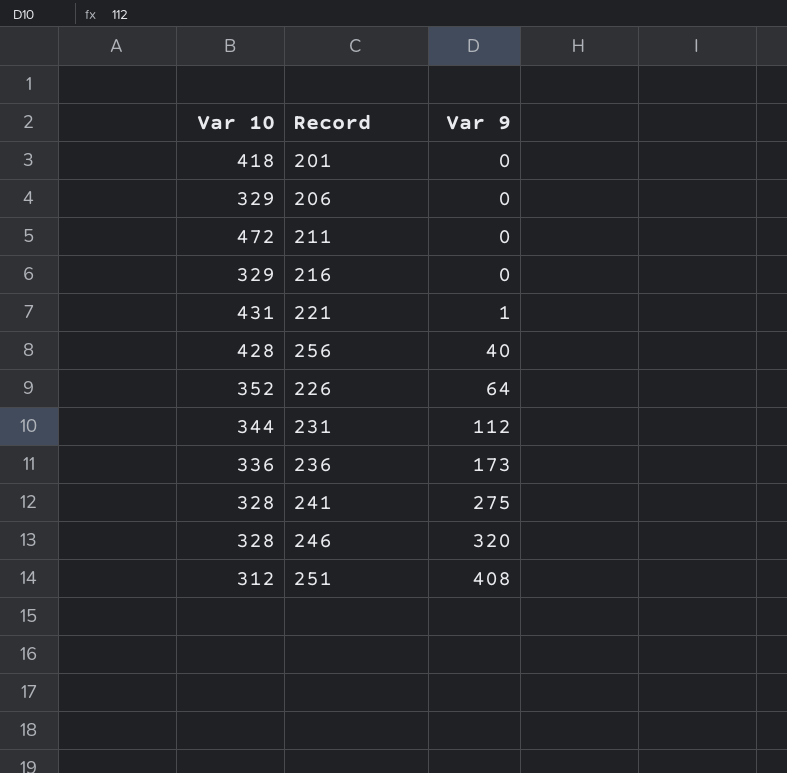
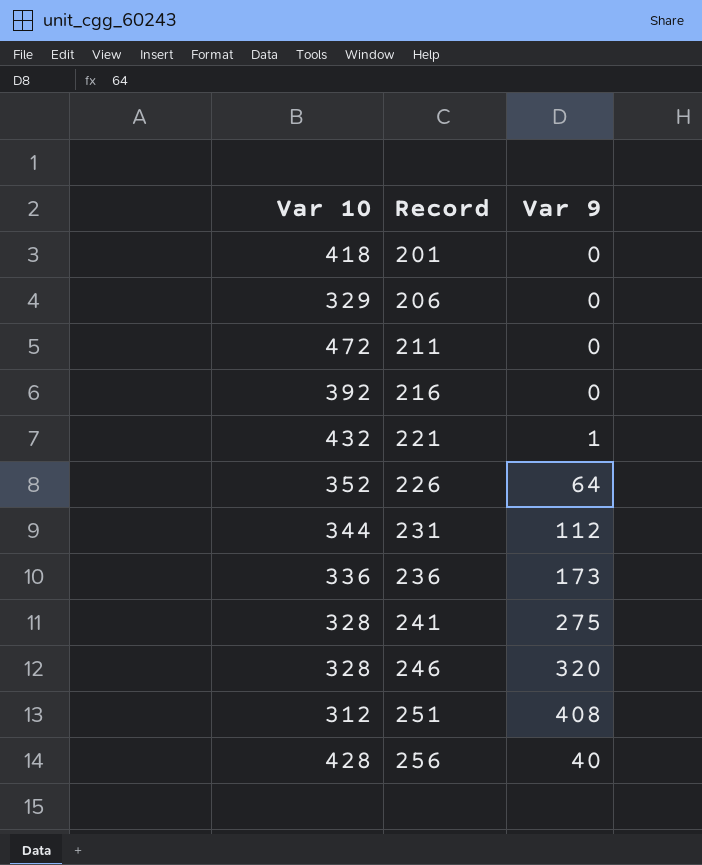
row order: Var 9 ascending -> Record ascending
216 | Var 10: 329 -> 392
221 | Var 10: 431 -> 432

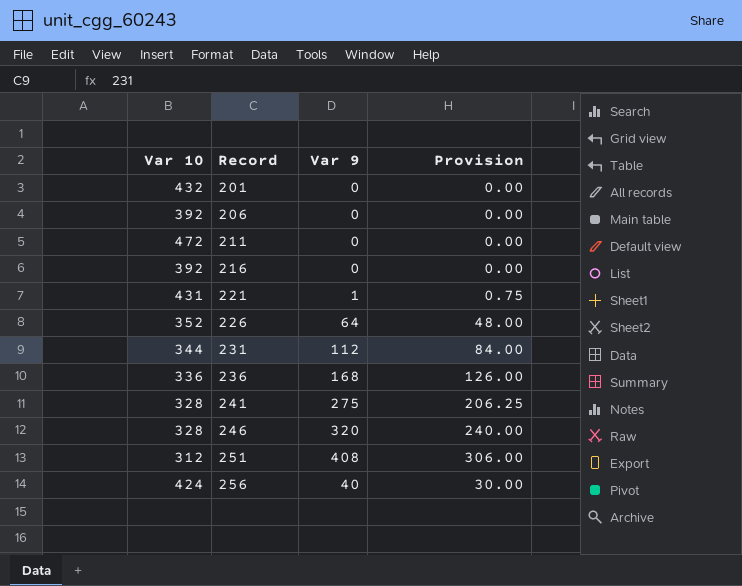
column Provision | formula: none -> [Var 9] * 0.75
201 | Var 10: 418 -> 432
206 | Var 10: 329 -> 392
221 | Var 10: 432 -> 431
236 | Var 9: 173 -> 168
256 | Var 10: 428 -> 424

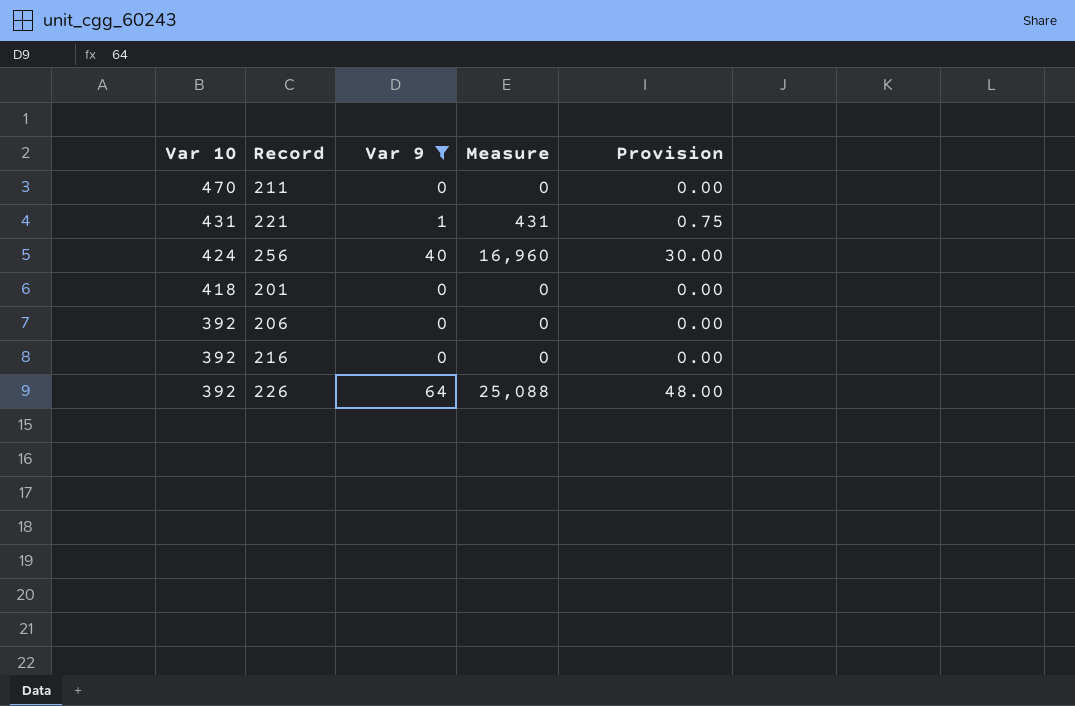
filter: none -> Var 9 <= 64
row order: Record ascending -> Var 10 descending
column Measure | formula: none -> [Var 10] * [Var 9]
211 | Var 10: 472 -> 470
201 | Var 10: 432 -> 418
226 | Var 10: 352 -> 392

